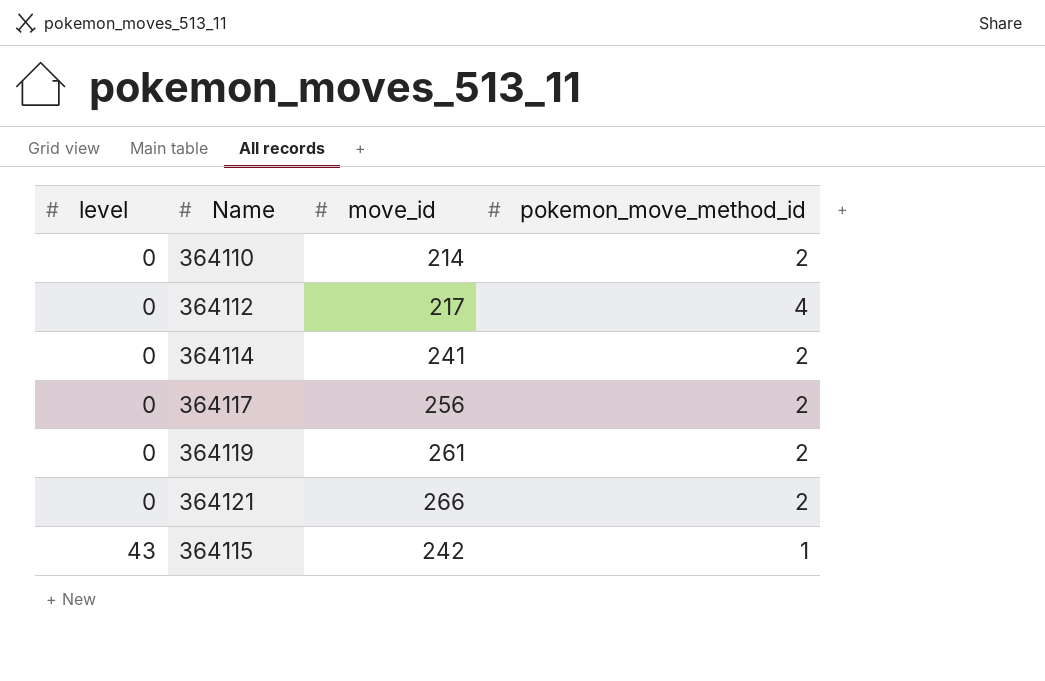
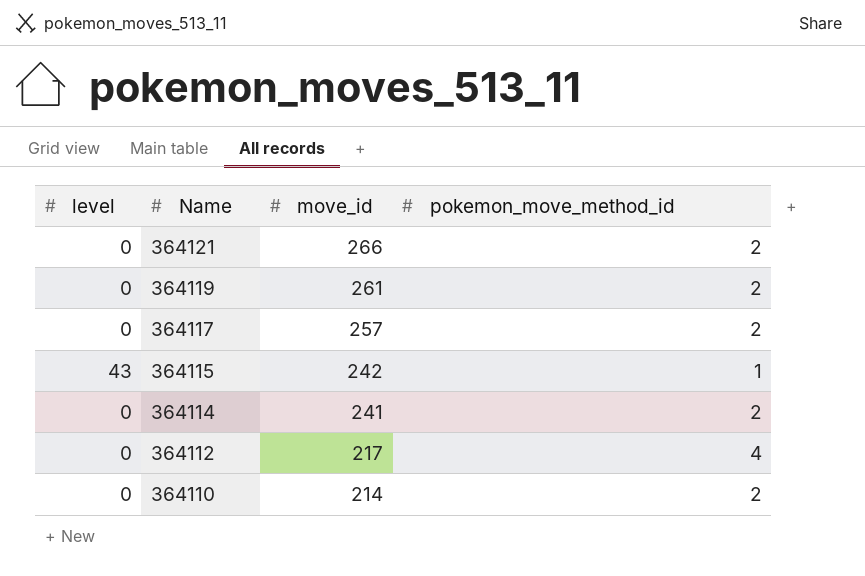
row order: level ascending -> Name descending
364117 | move_id: 256 -> 257

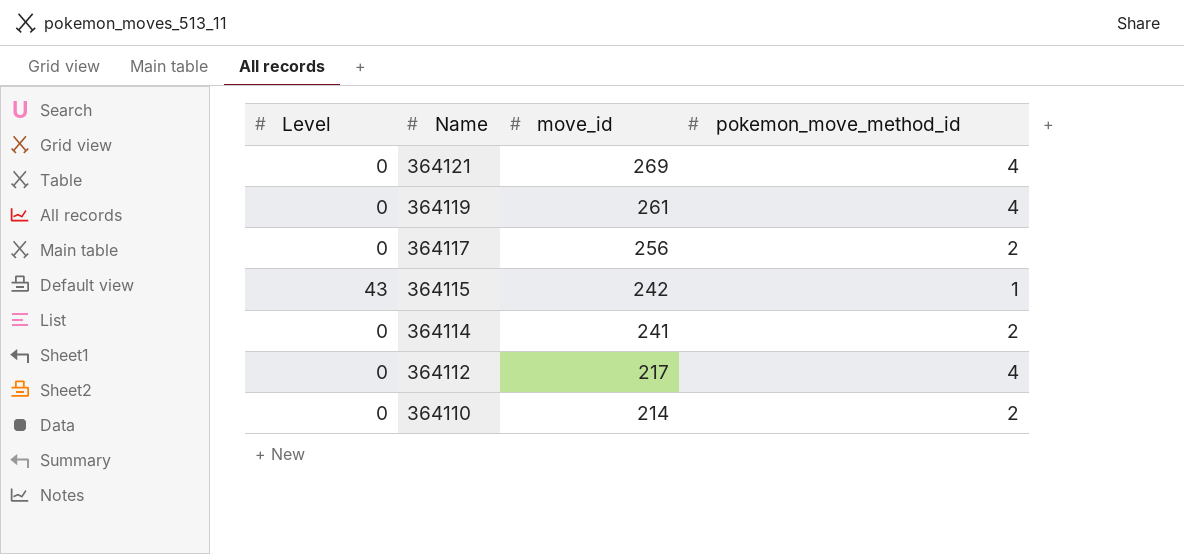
column name: level -> Level
364121 | move_id: 266 -> 269
364121 | pokemon_move_method_id: 2 -> 4
364119 | pokemon_move_method_id: 2 -> 4
364117 | move_id: 257 -> 256

